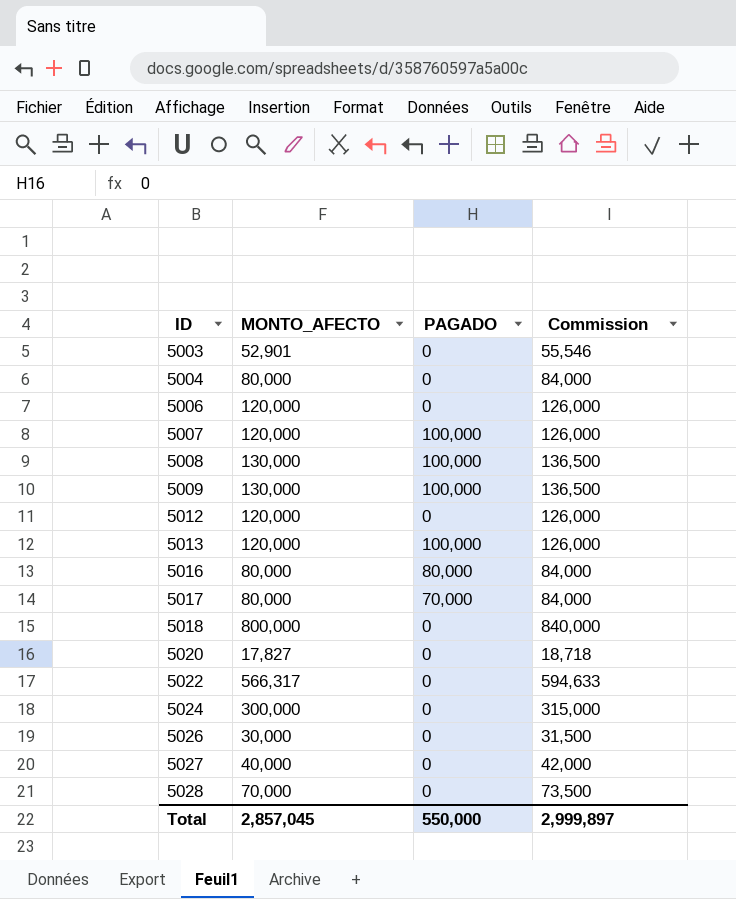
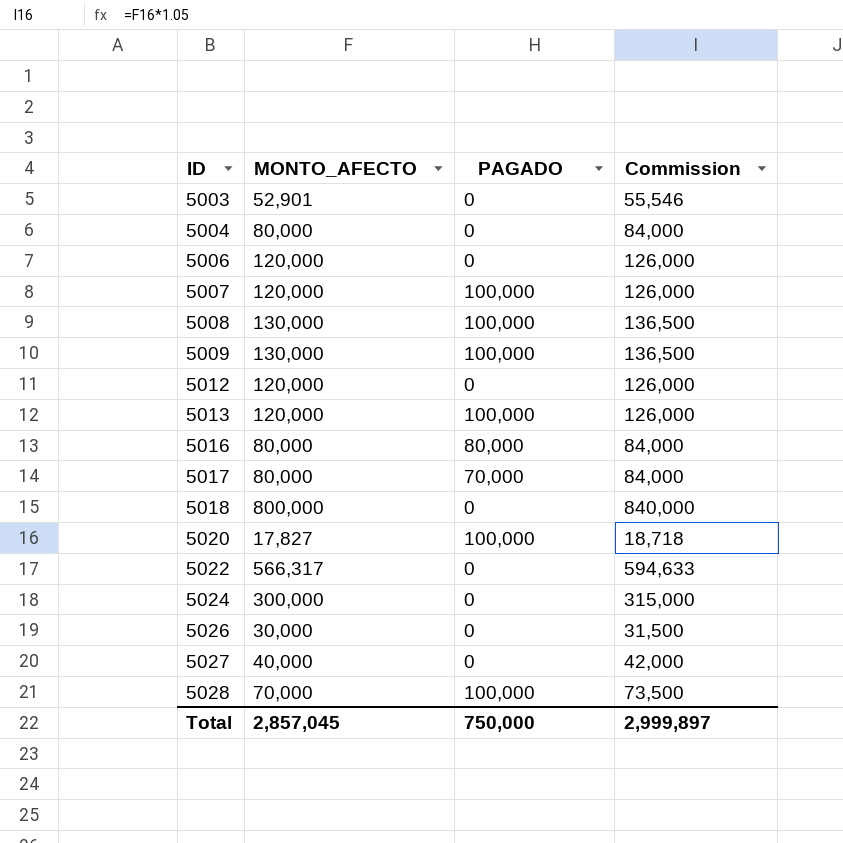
5020 | PAGADO: 0 -> 100,000
5028 | PAGADO: 0 -> 100,000
Total | PAGADO: 550,000 -> 750,000

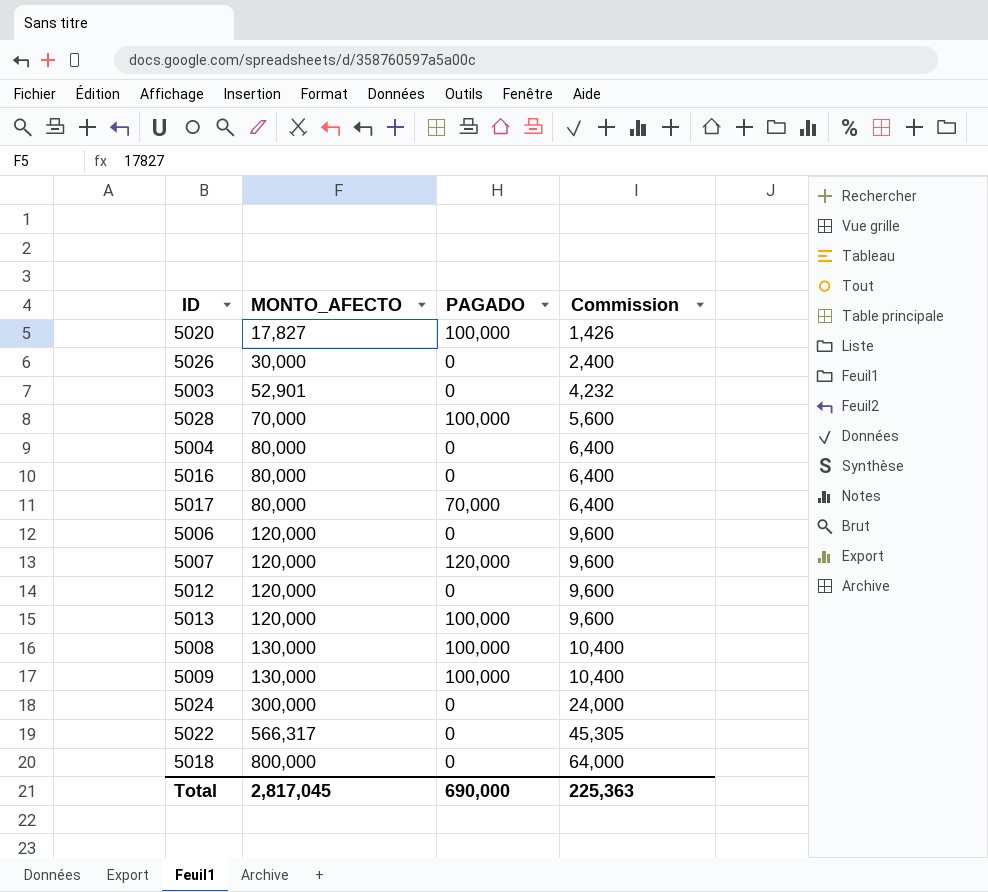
row order: ID ascending -> MONTO_AFECTO ascending
column Commission | formula: [MONTO_AFECTO] * 1.05 -> [MONTO_AFECTO] * 0.08
row 5027: 40,000 | 0 | 42,000 -> none
5016 | PAGADO: 80,000 -> 0
5007 | PAGADO: 100,000 -> 120,000
Total | MONTO_AFECTO: 2,857,045 -> 2,817,045
Total | PAGADO: 750,000 -> 690,000
Total | Commission: 2,999,897 -> 225,363

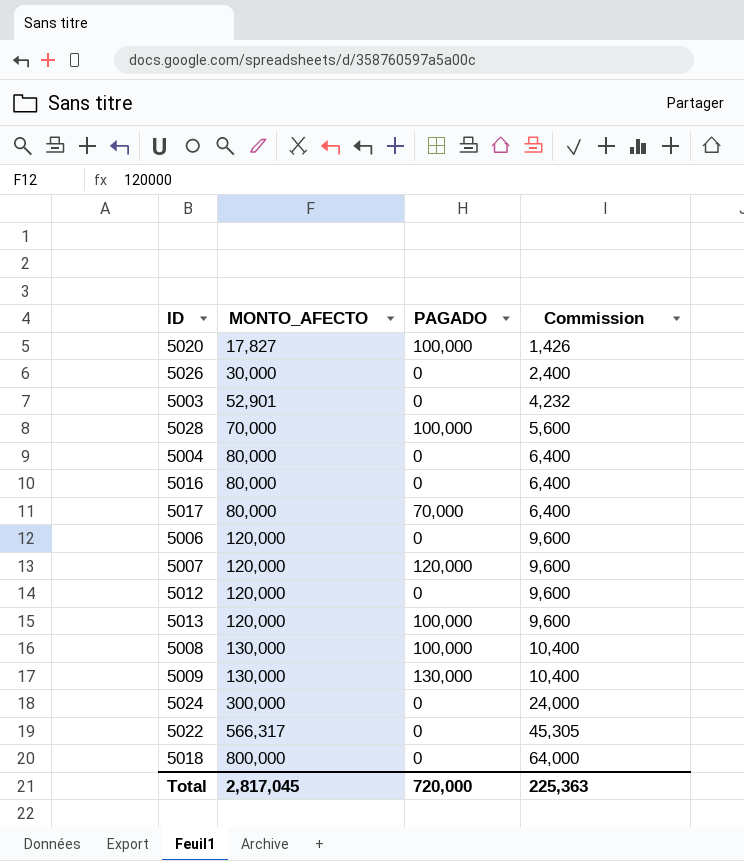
5009 | PAGADO: 100,000 -> 130,000
Total | PAGADO: 690,000 -> 720,000

